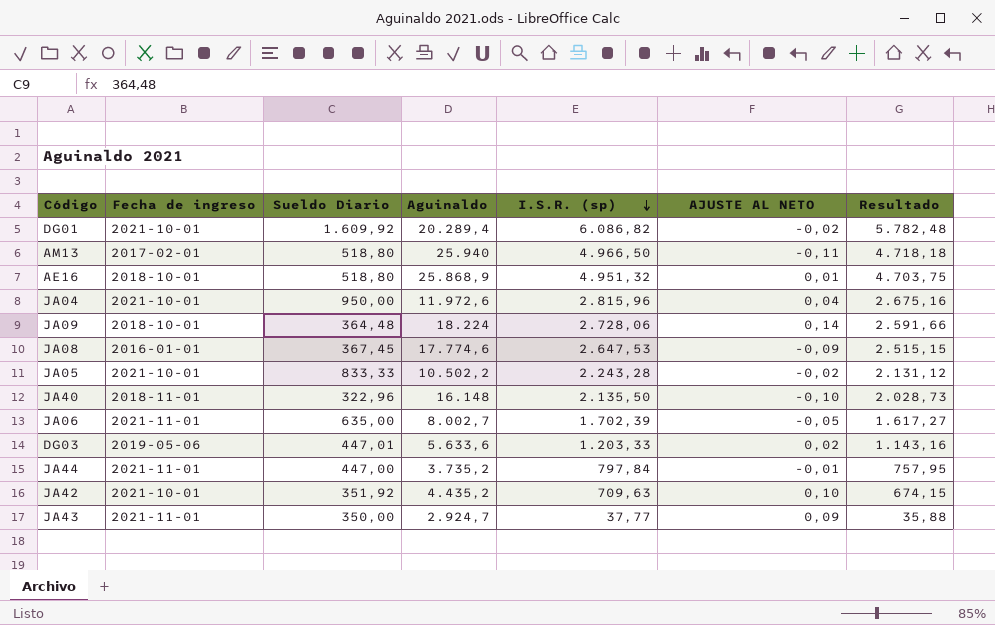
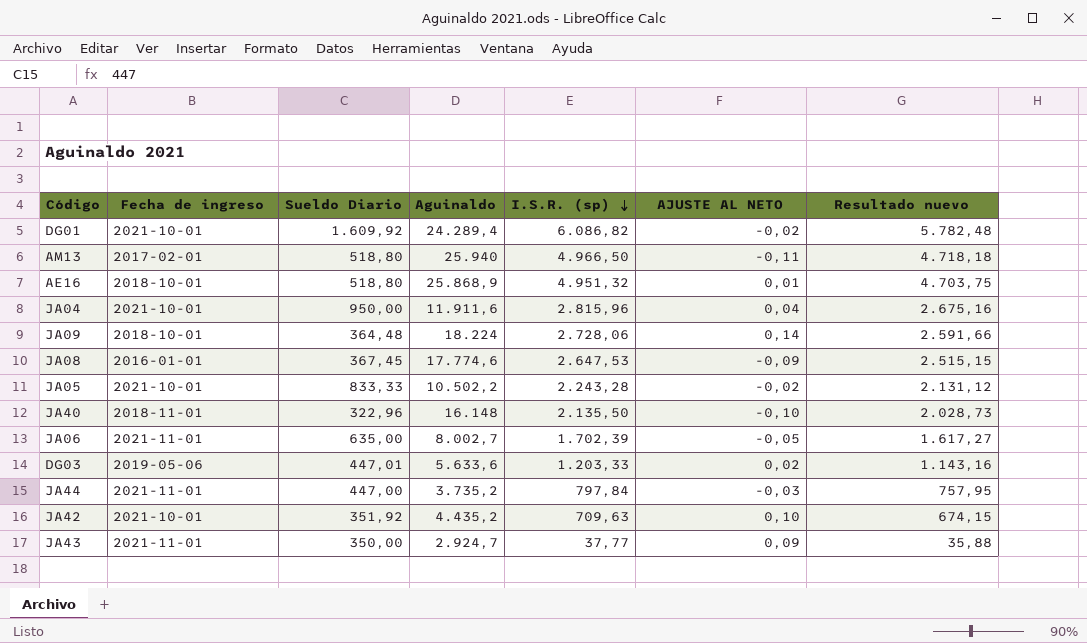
column name: Resultado -> Resultado nuevo
DG01 | Aguinaldo: 20.289,4 -> 24.289,4
JA04 | Aguinaldo: 11.972,6 -> 11.911,6
JA44 | AJUSTE AL NETO: -0,01 -> -0,03

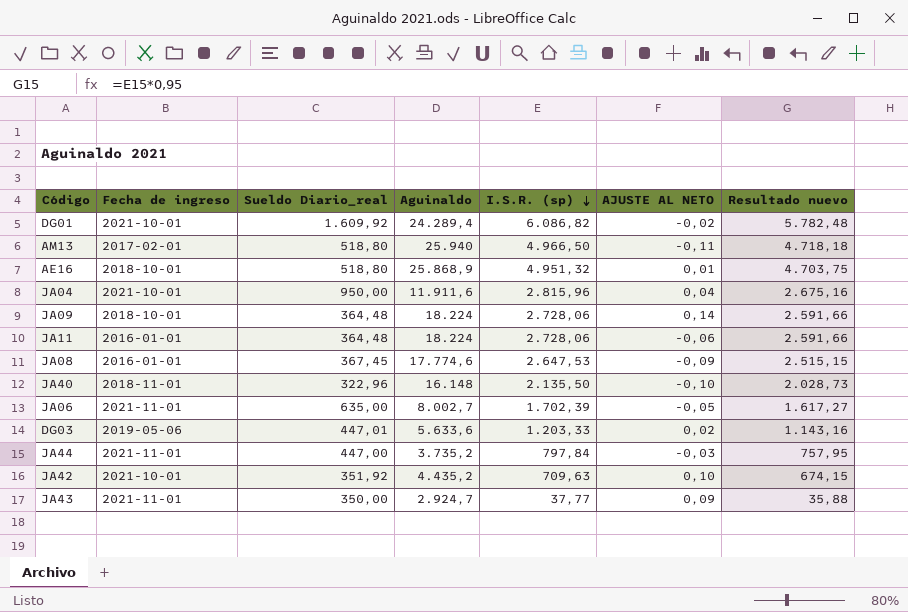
column name: Sueldo Diario -> Sueldo Diario_real
row JA05: 2021-10-01 | 833,33 | 10.502,2 | 2.243,28 | -0,02 | 2.131,12 -> none
row JA11: none -> 2016-01-01 | 364,48 | 18.224 | 2.728,06 | -0,06 | 2.591,66

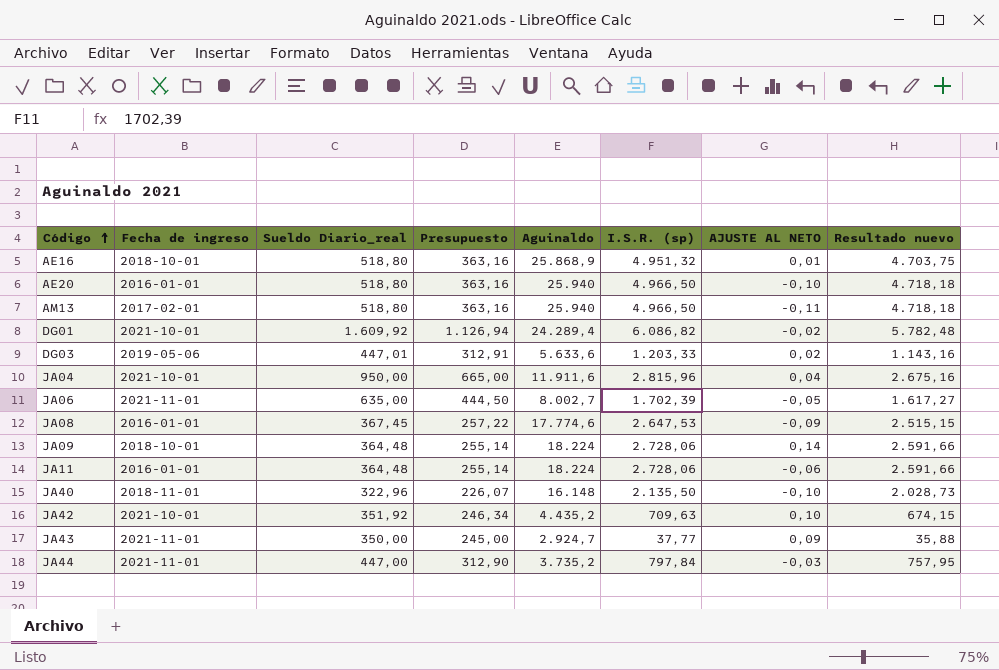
row order: I.S.R. (sp) descending -> Código ascending
column Presupuesto | formula: none -> [Sueldo Diario_real] * 0,7
row AE20: none -> 2016-01-01 | 518,80 | 363,16 | 25.940 | 4.966,50 | -0,10 | 4.718,18

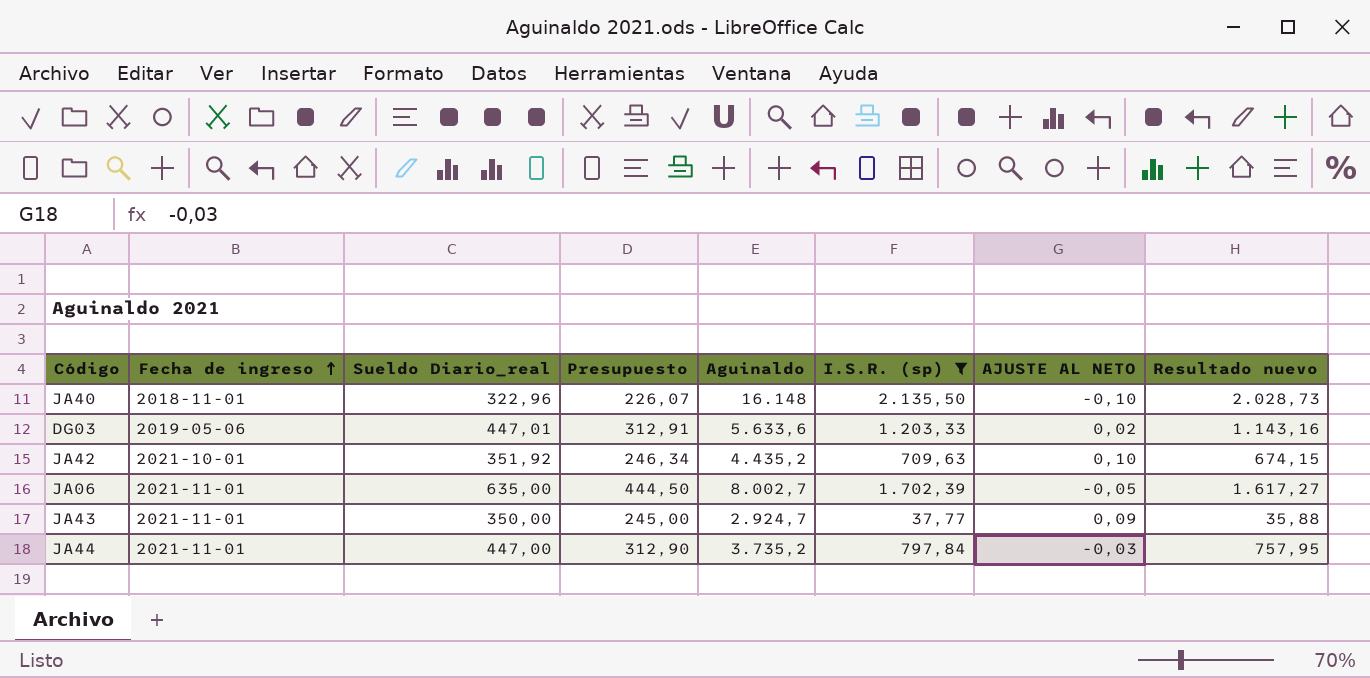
filter: none -> I.S.R. (sp) <= 2.135,50
row order: Código ascending -> Fecha de ingreso ascending

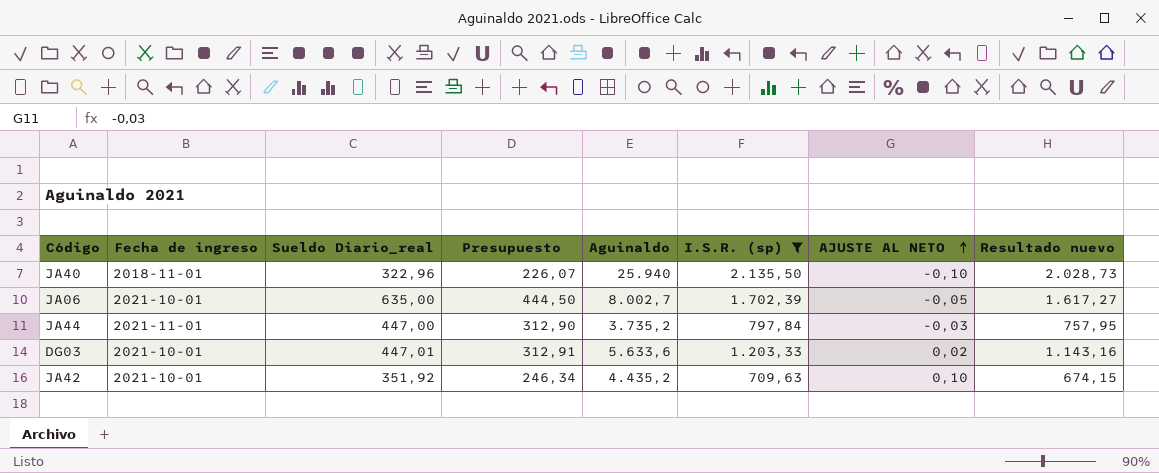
row order: Fecha de ingreso ascending -> AJUSTE AL NETO ascending
row JA43: 2021-11-01 | 350,00 | 245,00 | 2.924,7 | 37,77 | 0,09 | 35,88 -> none
JA40 | Aguinaldo: 16.148 -> 25.940
JA06 | Fecha de ingreso: 2021-11-01 -> 2021-10-01
DG03 | Fecha de ingreso: 2019-05-06 -> 2021-10-01

